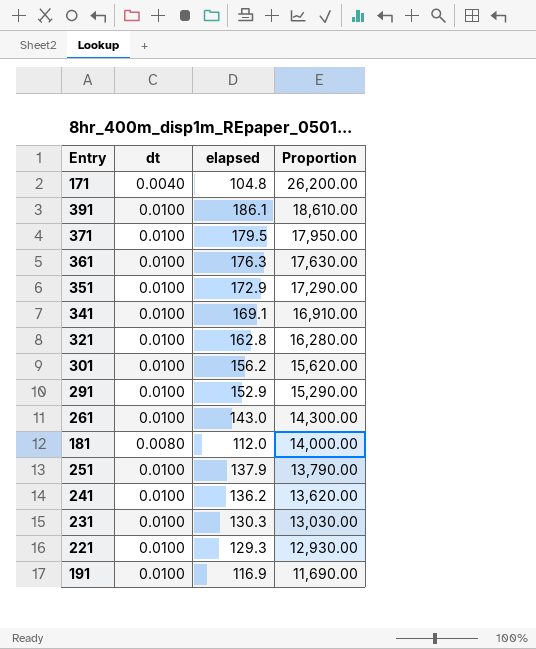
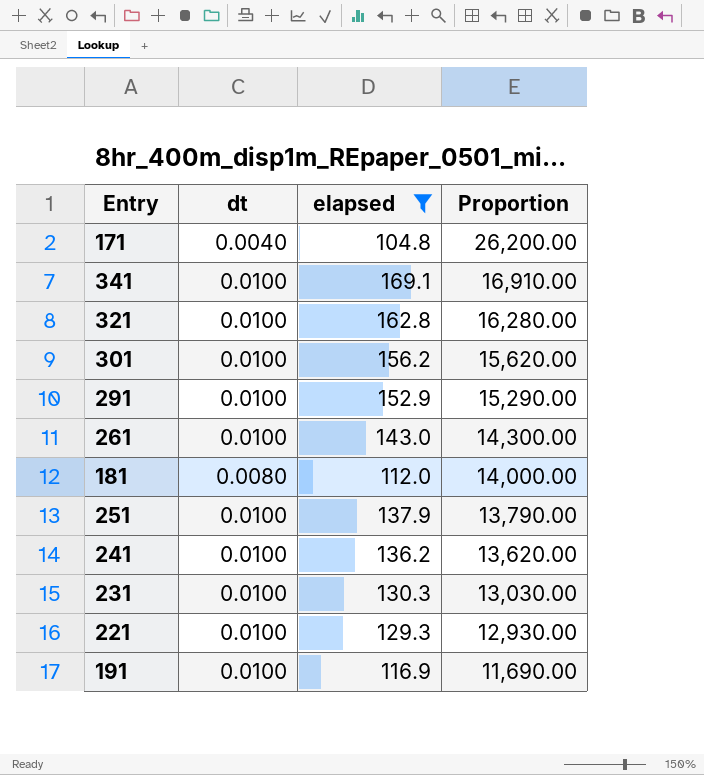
filter: none -> elapsed <= 169.1

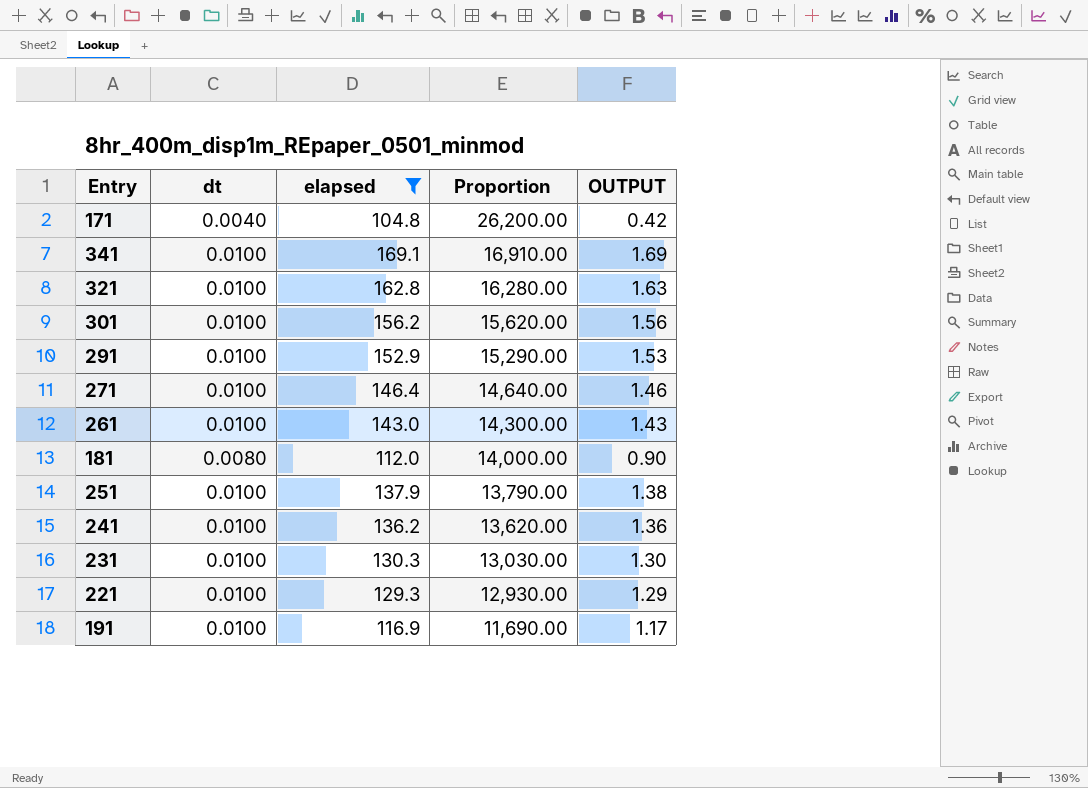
column OUTPUT | formula: none -> [dt] * [elapsed]
row 271: none -> 0.0100 | 146.4 | 14,640.00 | 1.46

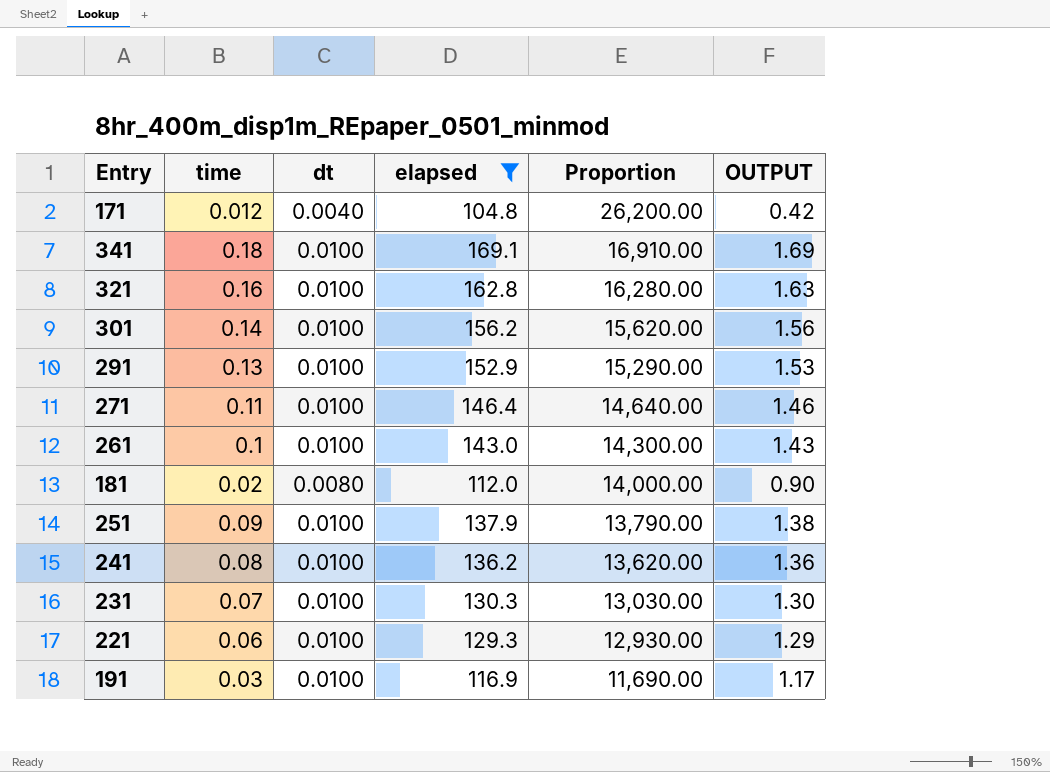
column time | position: none -> 2

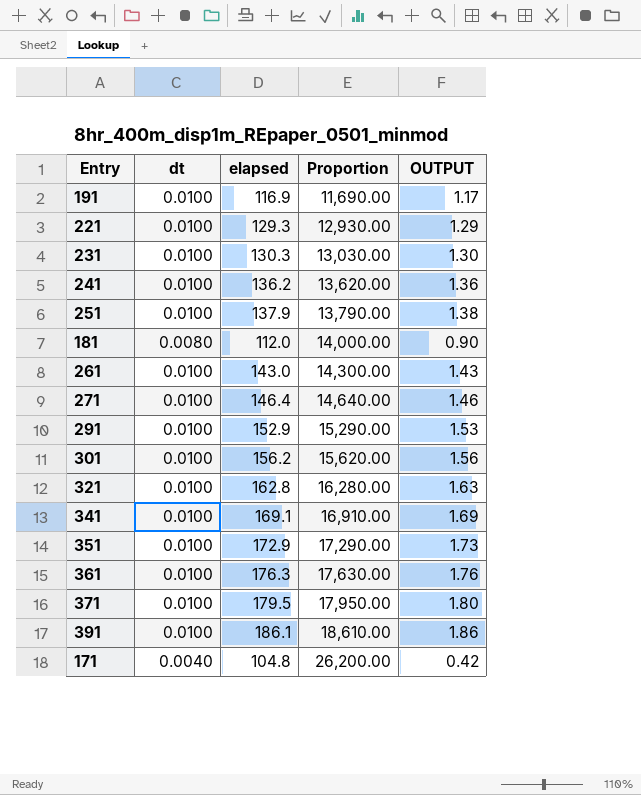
filter: elapsed <= 169.1 -> none
row order: Proportion descending -> Proportion ascending
column time | position: 2 -> none

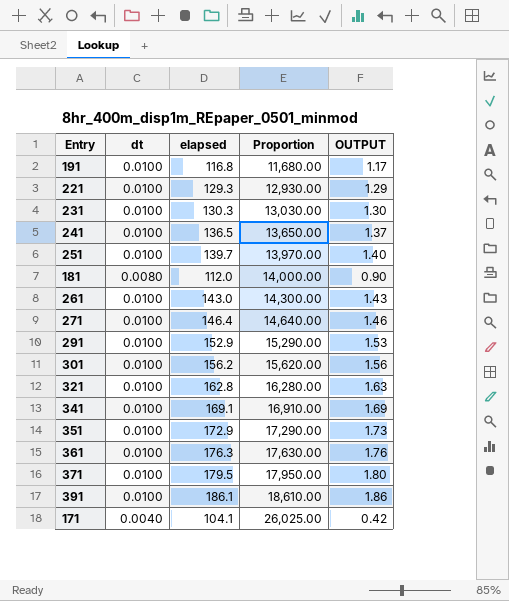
191 | elapsed: 116.9 -> 116.8
191 | Proportion: 11,690.00 -> 11,680.00
241 | elapsed: 136.2 -> 136.5
241 | Proportion: 13,620.00 -> 13,650.00
241 | OUTPUT: 1.36 -> 1.37
251 | elapsed: 137.9 -> 139.7
251 | Proportion: 13,790.00 -> 13,970.00
251 | OUTPUT: 1.38 -> 1.40
171 | elapsed: 104.8 -> 104.1
171 | Proportion: 26,200.00 -> 26,025.00

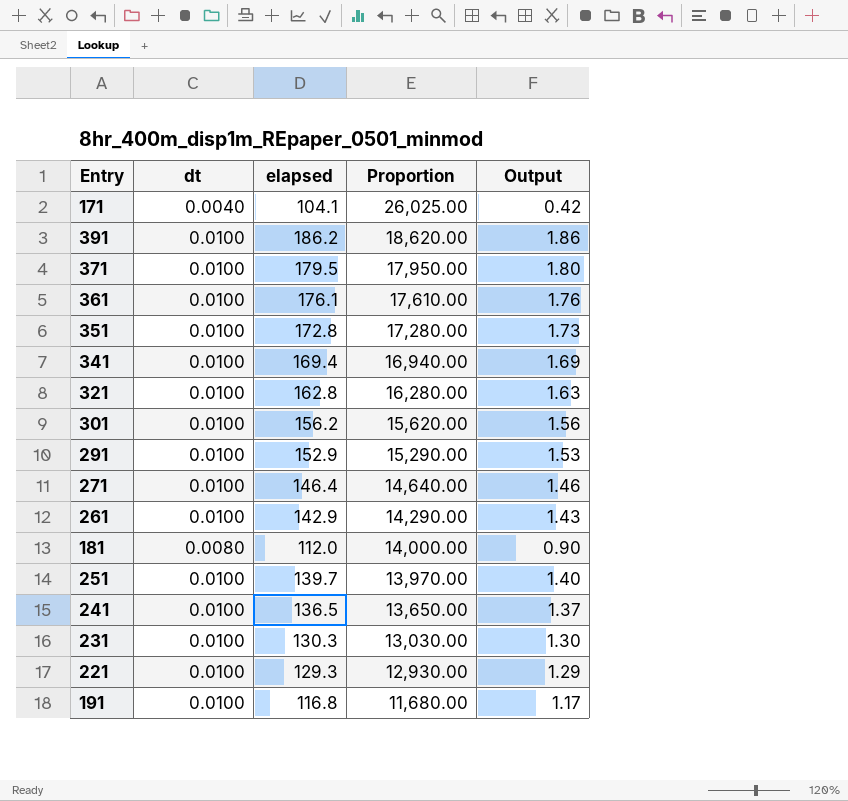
row order: Proportion ascending -> Proportion descending
column name: OUTPUT -> Output
391 | elapsed: 186.1 -> 186.2
391 | Proportion: 18,610.00 -> 18,620.00
361 | elapsed: 176.3 -> 176.1
361 | Proportion: 17,630.00 -> 17,610.00
351 | elapsed: 172.9 -> 172.8
351 | Proportion: 17,290.00 -> 17,280.00
341 | elapsed: 169.1 -> 169.4
341 | Proportion: 16,910.00 -> 16,940.00
261 | elapsed: 143.0 -> 142.9
261 | Proportion: 14,300.00 -> 14,290.00

